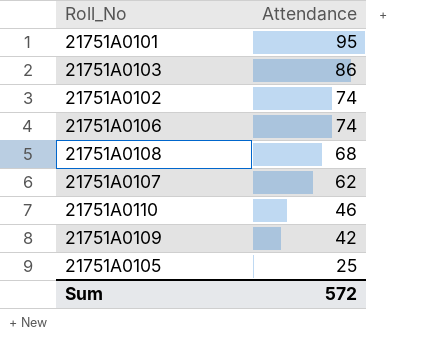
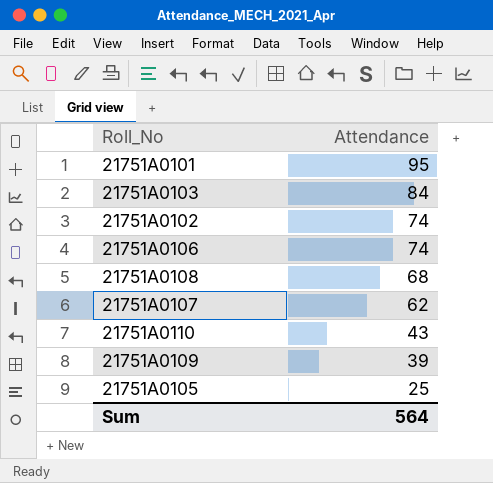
21751A0103 | Attendance: 86 -> 84
21751A0110 | Attendance: 46 -> 43
21751A0109 | Attendance: 42 -> 39
Sum | Attendance: 572 -> 564

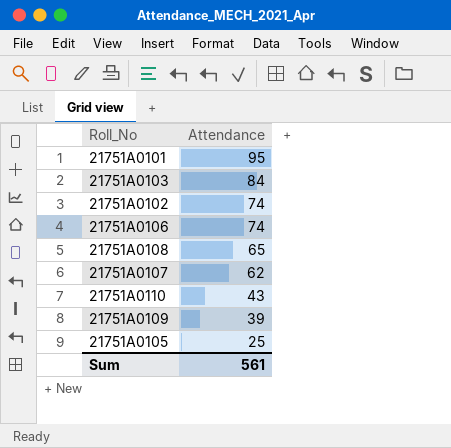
21751A0108 | Attendance: 68 -> 65
Sum | Attendance: 564 -> 561

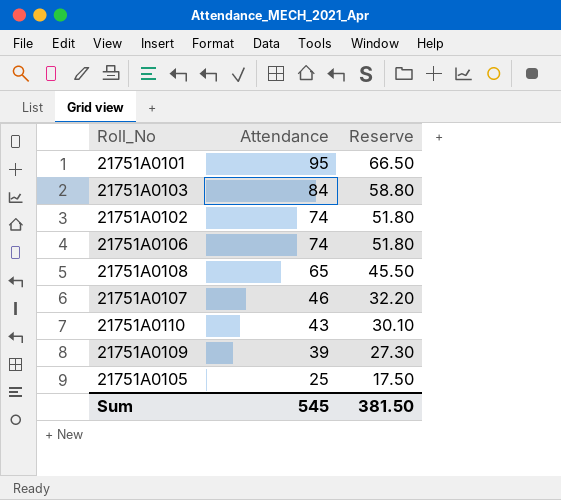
column Reserve | formula: none -> [Attendance] * 0.7
21751A0107 | Attendance: 62 -> 46
Sum | Attendance: 561 -> 545

